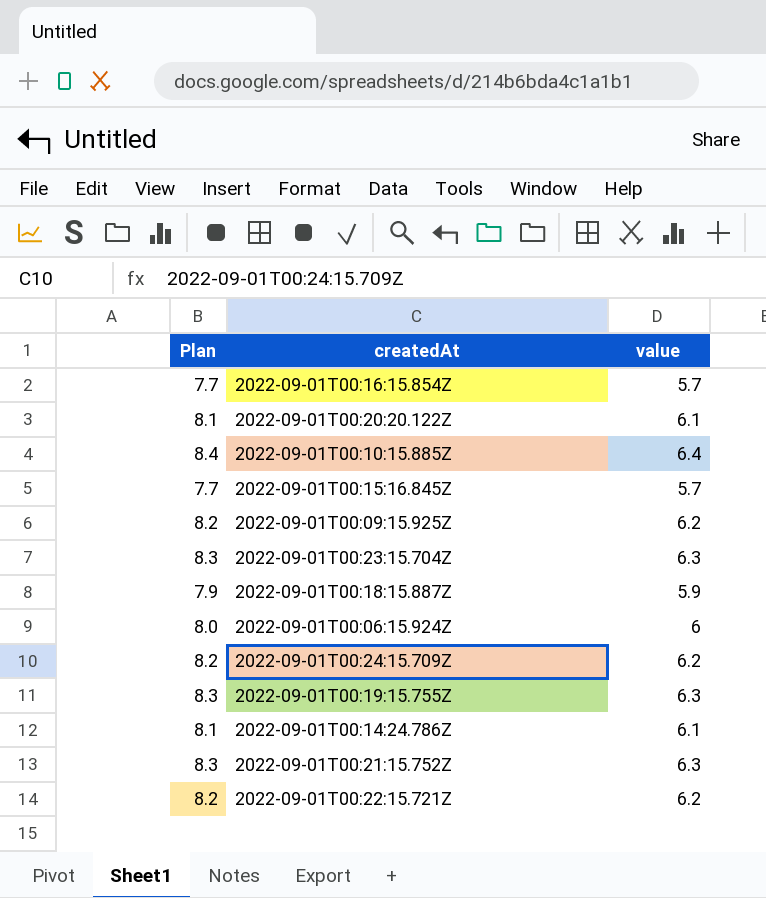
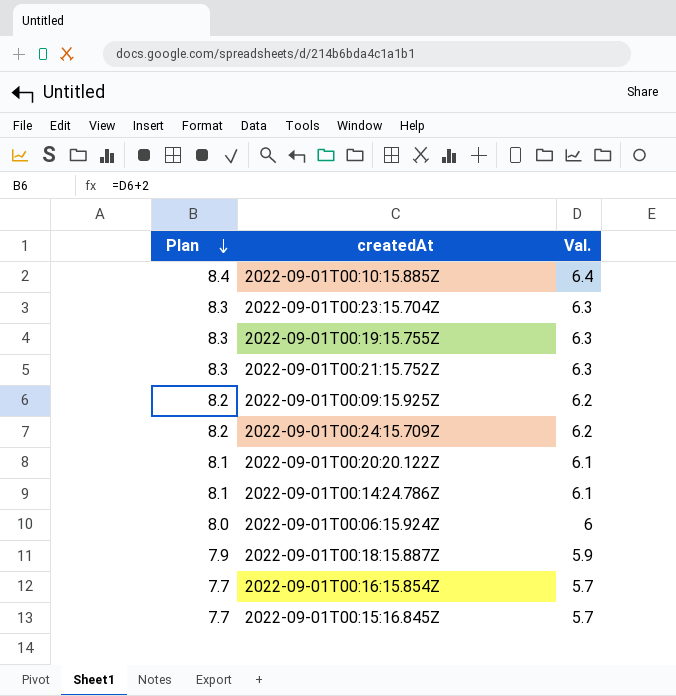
row order: none -> Plan descending
column name: value -> Val.
row 2022-09-01T00:22:15.721Z: 8.2 | 6.2 -> none

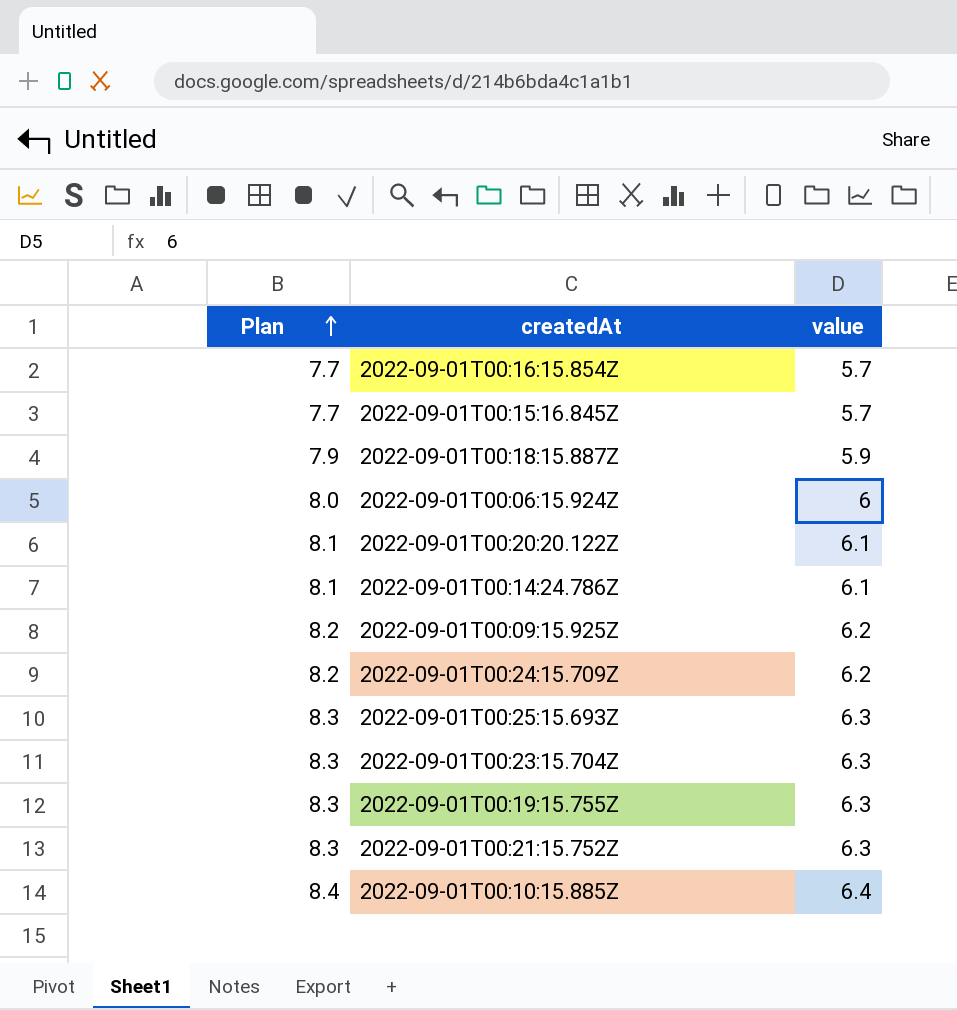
row order: Plan descending -> Plan ascending
column name: Val. -> value
row 2022-09-01T00:25:15.693Z: none -> 8.3 | 6.3

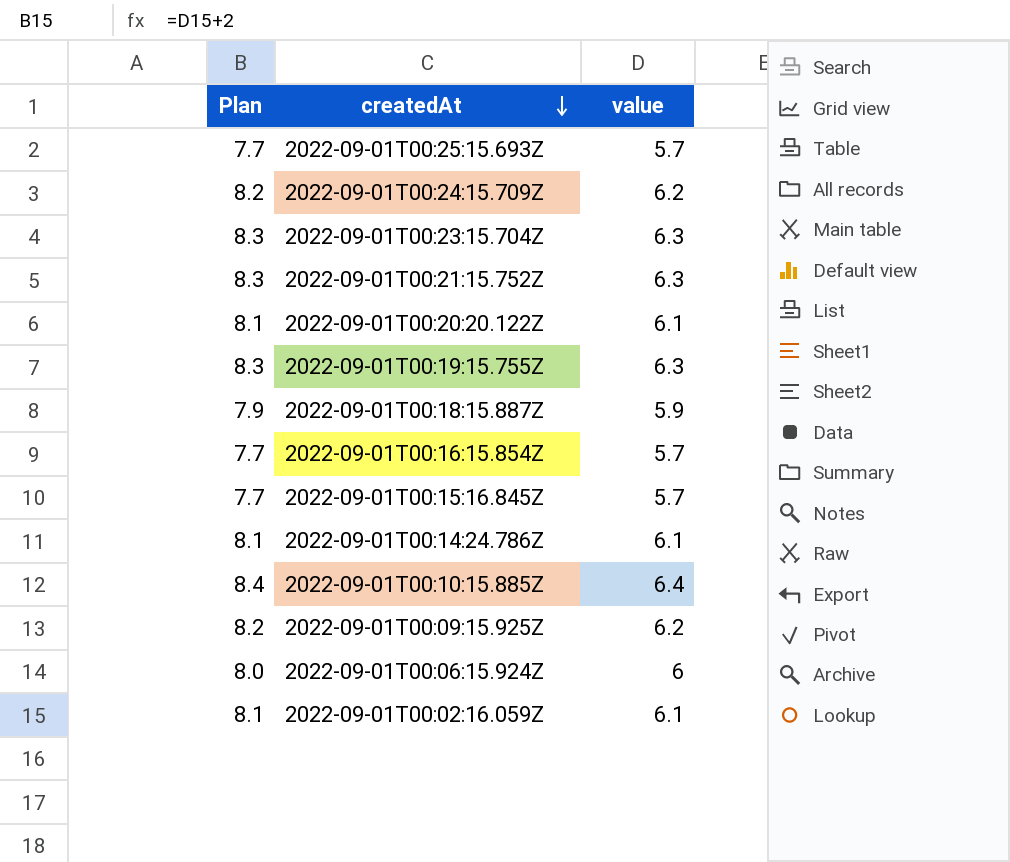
row order: Plan ascending -> createdAt descending
2022-09-01T00:25:15.693Z | Plan: 8.3 -> 7.7
2022-09-01T00:25:15.693Z | value: 6.3 -> 5.7
row 2022-09-01T00:02:16.059Z: none -> 8.1 | 6.1

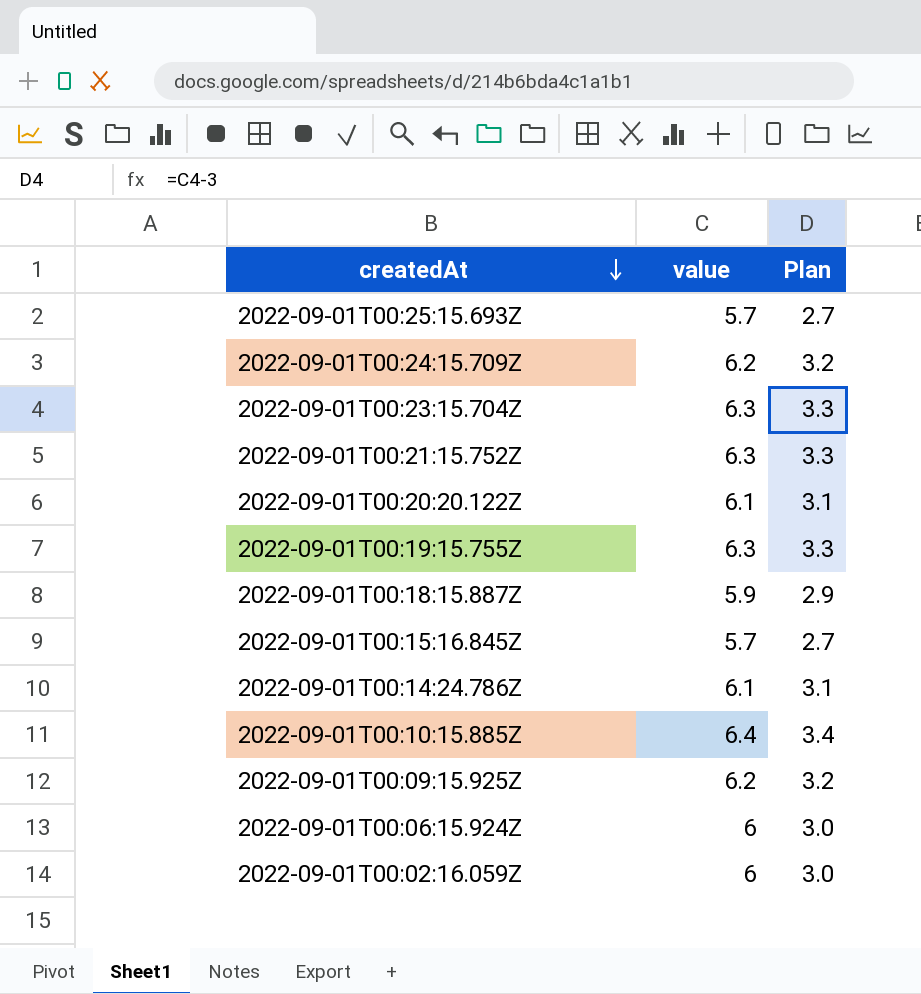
column Plan | formula: [value] + 2 -> [value] - 3
column Plan | position: 1 -> 3
row 2022-09-01T00:16:15.854Z: 7.7 | 5.7 -> none
2022-09-01T00:02:16.059Z | value: 6.1 -> 6

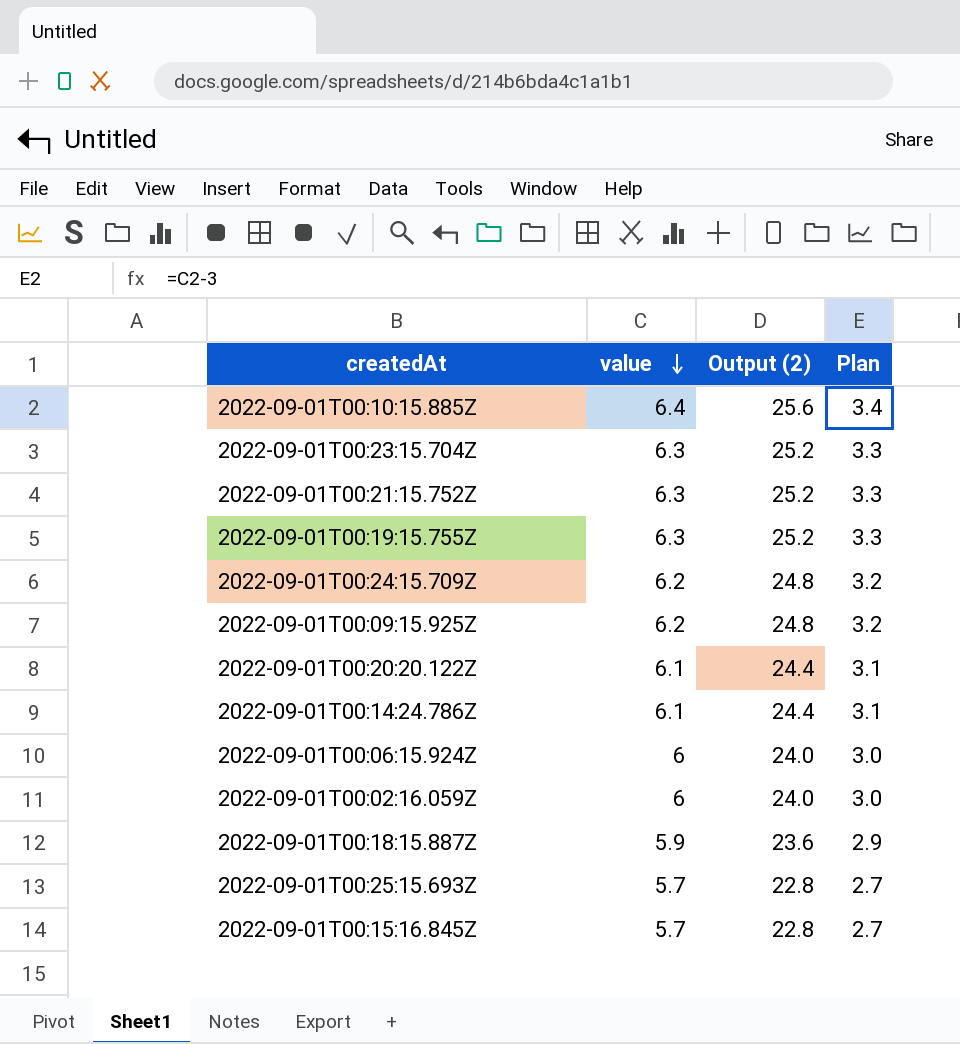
row order: createdAt descending -> value descending
column Output (2) | formula: none -> [value] * 4

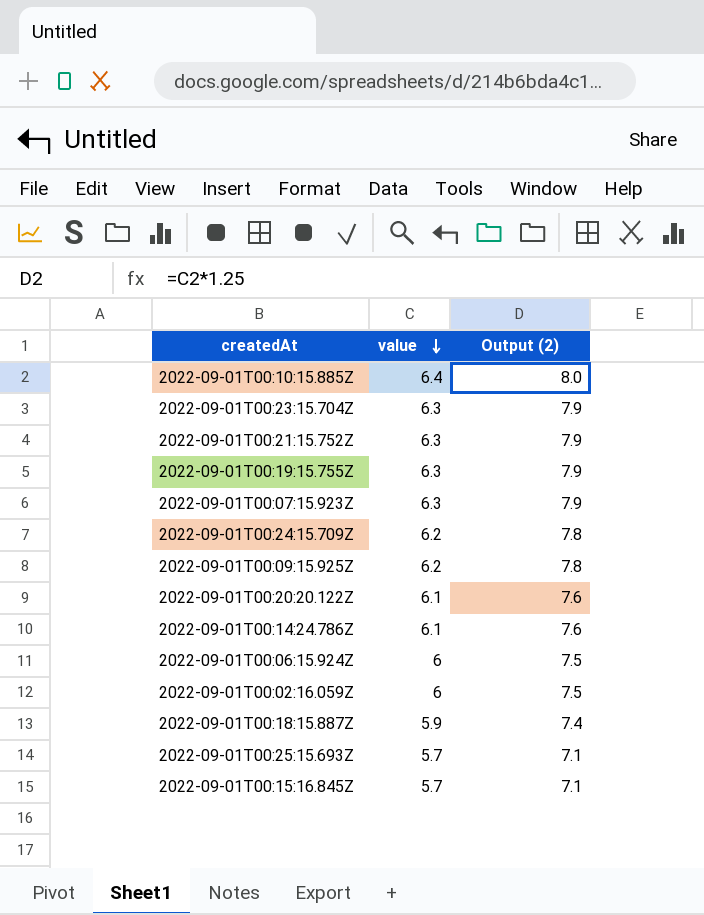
column Plan | formula: [value] - 3 -> none
column Output (2) | formula: [value] * 4 -> [value] * 1.25
row 2022-09-01T00:07:15.923Z: none -> 6.3 | 7.9

